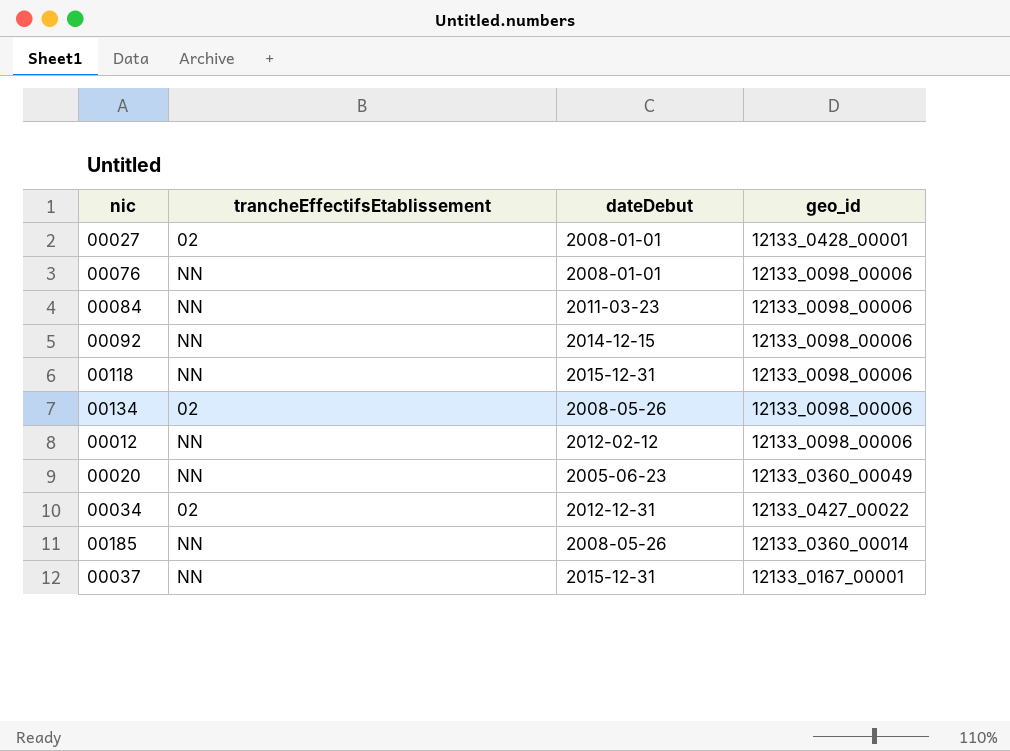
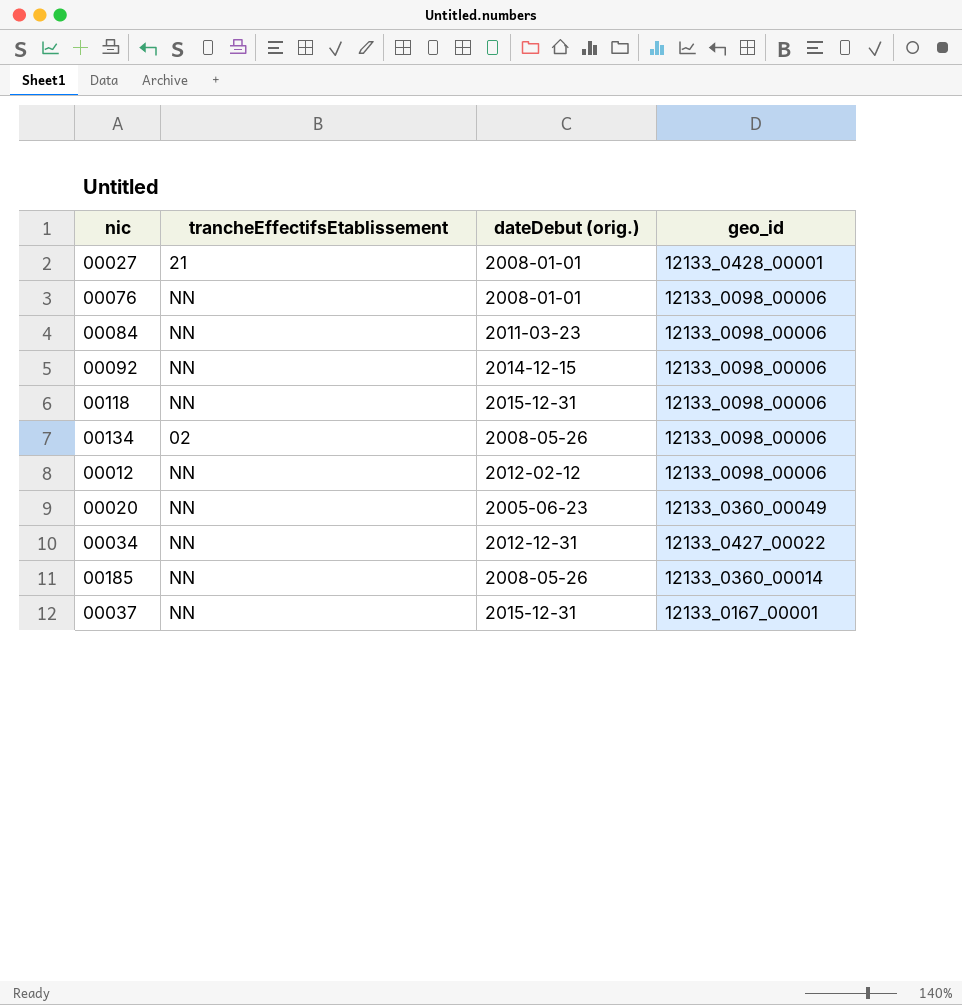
column name: dateDebut -> dateDebut (orig.)
00027 | trancheEffectifsEtablissement: 02 -> 21
00034 | trancheEffectifsEtablissement: 02 -> NN

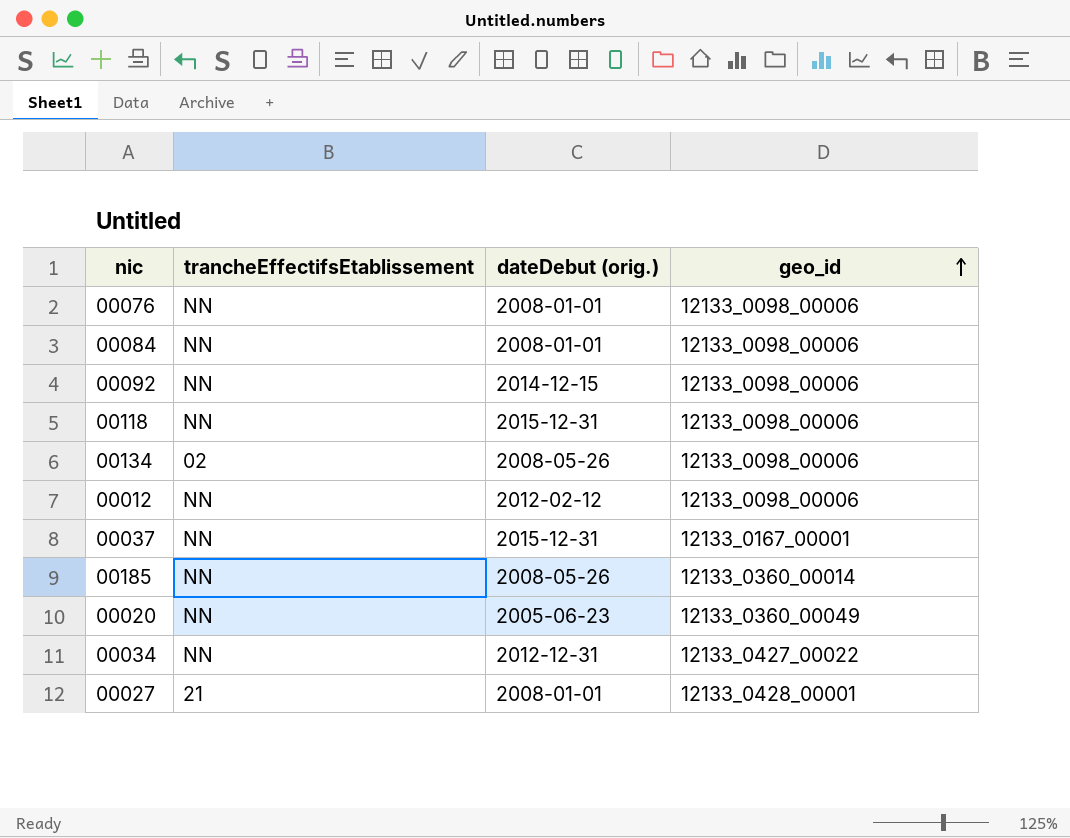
row order: none -> geo_id ascending
00084 | dateDebut (orig.): 2011-03-23 -> 2008-01-01

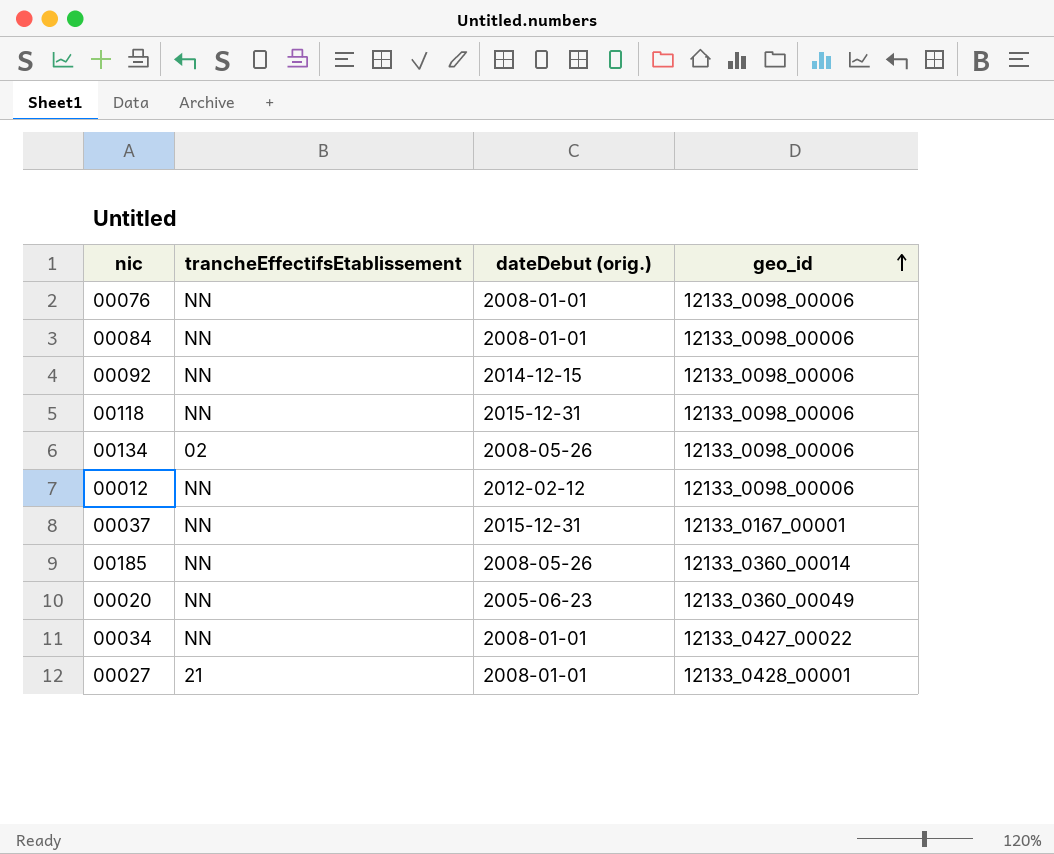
00034 | dateDebut (orig.): 2012-12-31 -> 2008-01-01

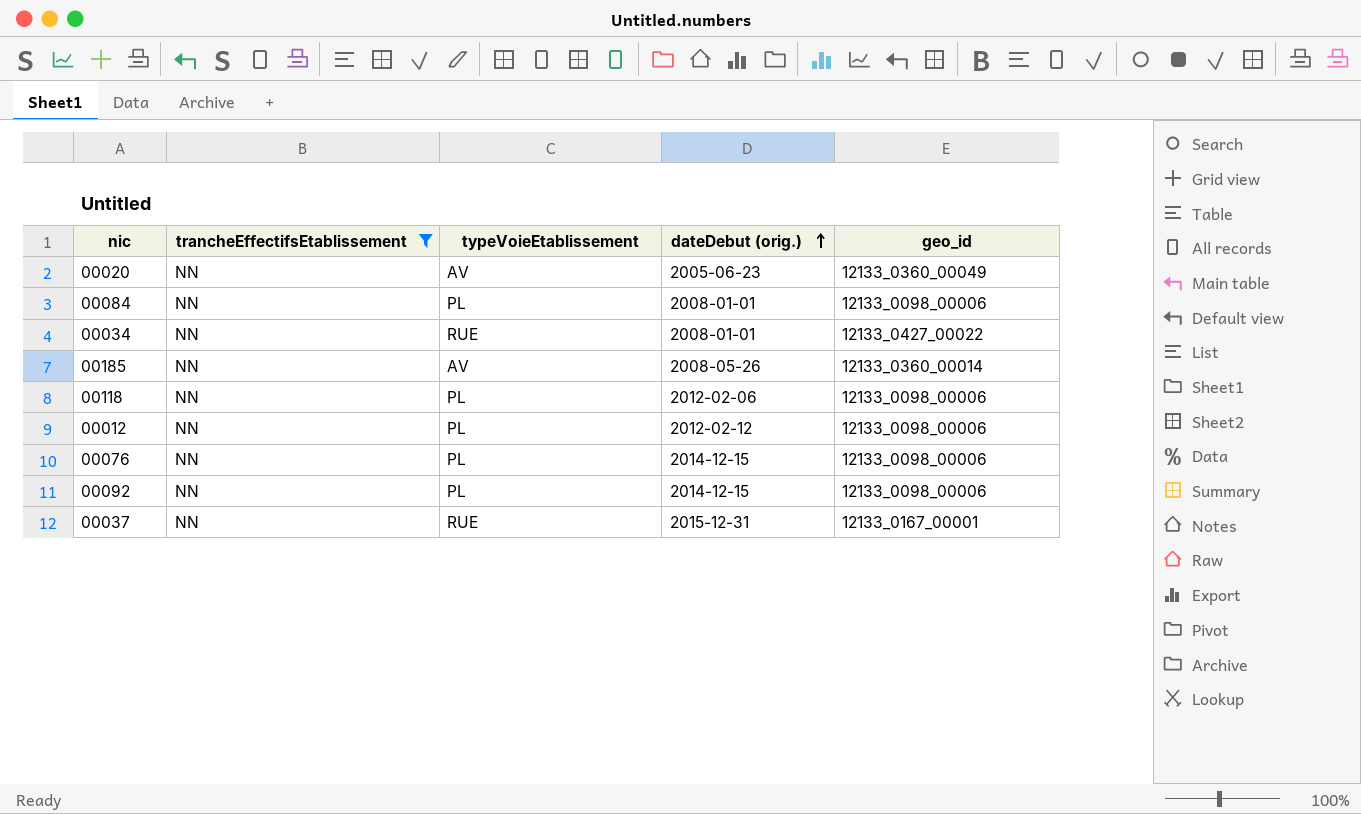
filter: none -> trancheEffectifsEtablissement = NN
row order: geo_id ascending -> dateDebut (orig.) ascending
column typeVoieEtablissement | position: none -> 3
00118 | dateDebut (orig.): 2015-12-31 -> 2012-02-06
00076 | dateDebut (orig.): 2008-01-01 -> 2014-12-15

